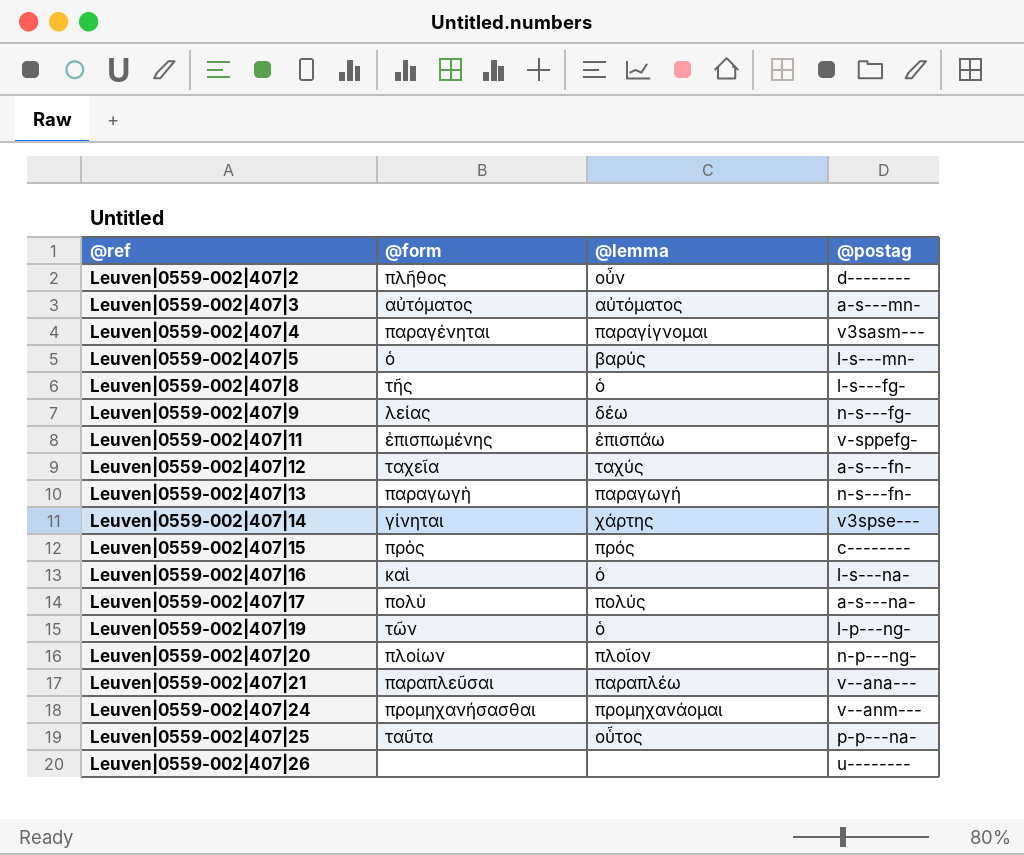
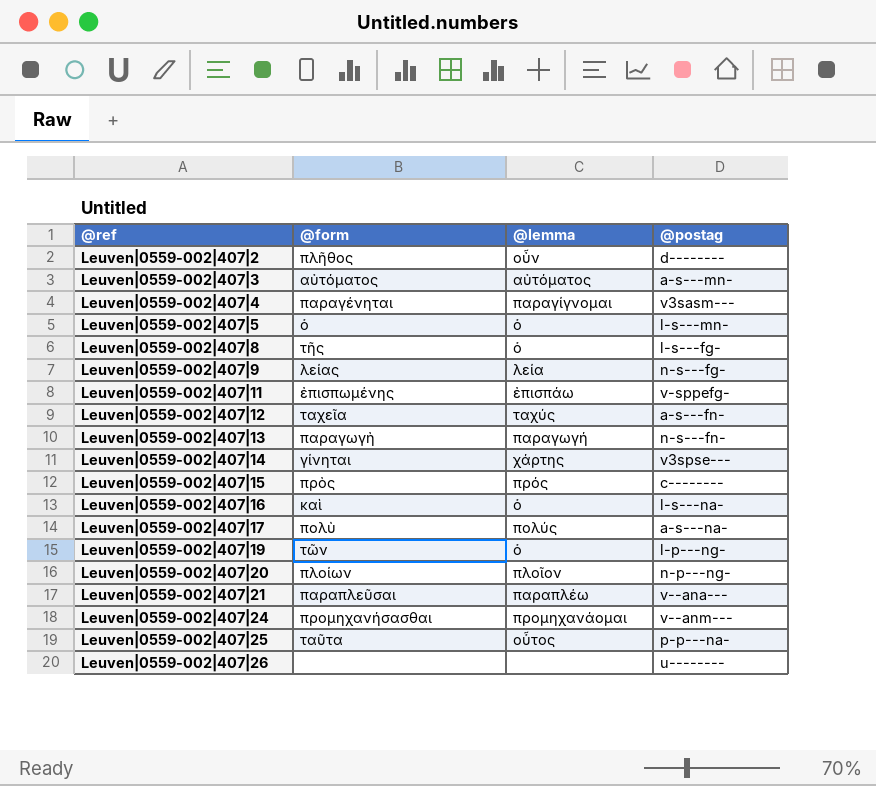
Leuven|0559-002|407|5 | @lemma: βαρύς -> ὁ
Leuven|0559-002|407|9 | @lemma: δέω -> λεία

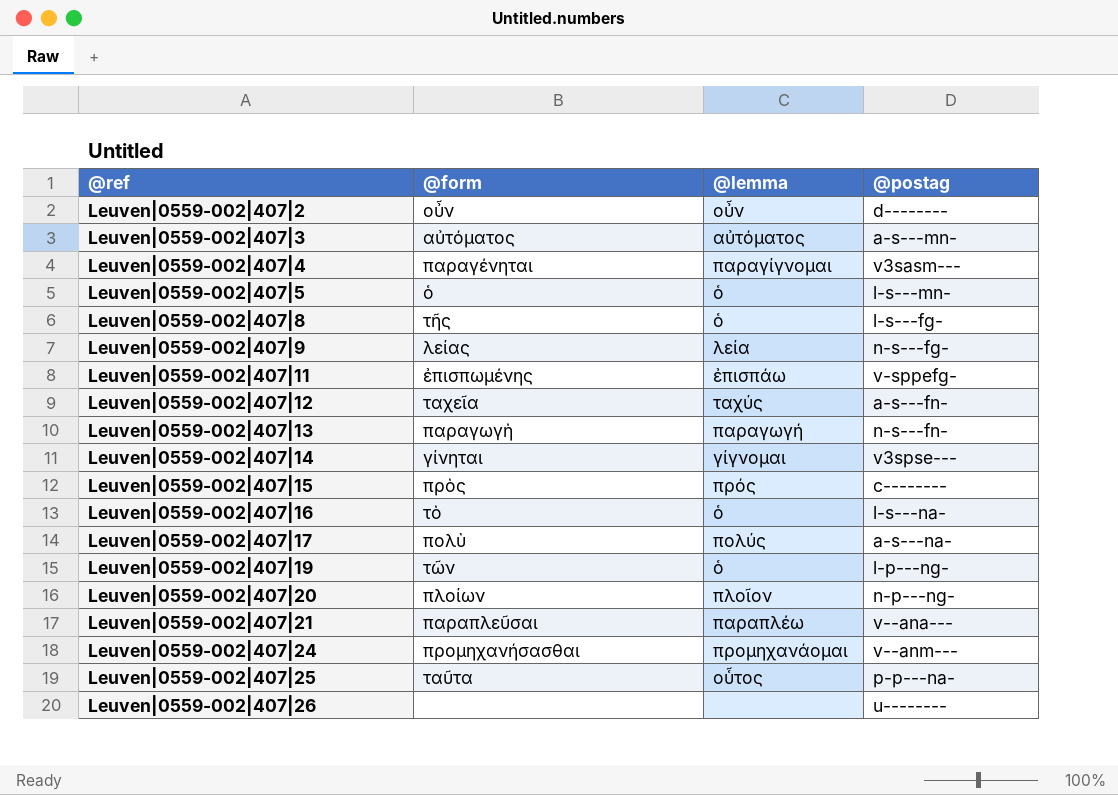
Leuven|0559-002|407|2 | @form: πλῆθος -> οὖν
Leuven|0559-002|407|14 | @lemma: χάρτης -> γίγνομαι
Leuven|0559-002|407|16 | @form: καὶ -> τὸ

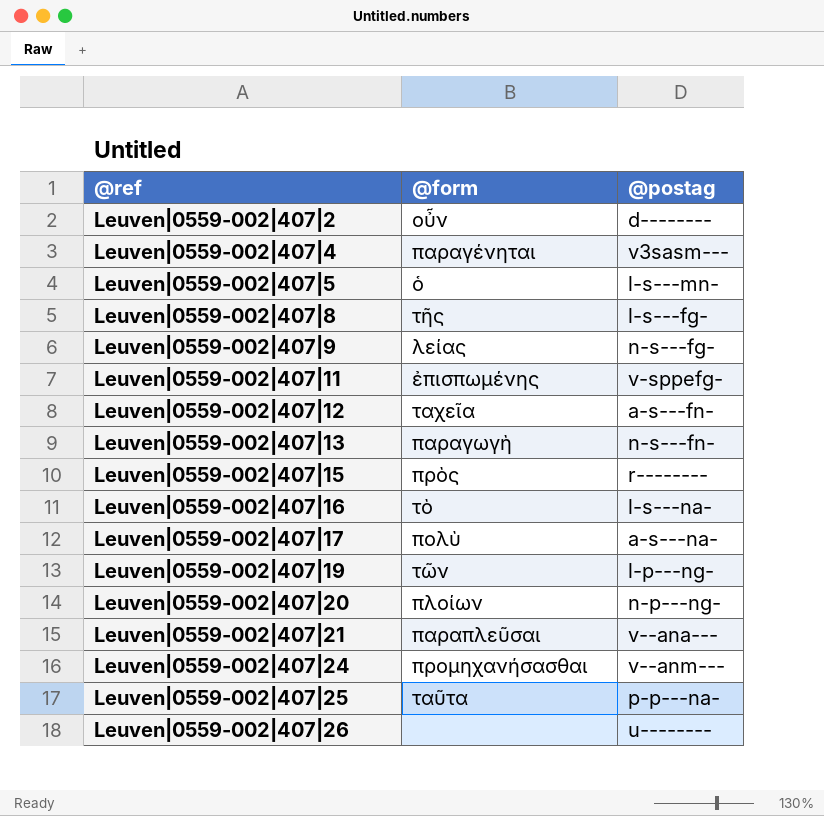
column @lemma | position: 3 -> none
row Leuven|0559-002|407|3: αὐτόματος | αὐτόματος | a-s---mn- -> none
row Leuven|0559-002|407|14: γίνηται | γίγνομαι | v3spse--- -> none
Leuven|0559-002|407|15 | @postag: c-------- -> r--------

